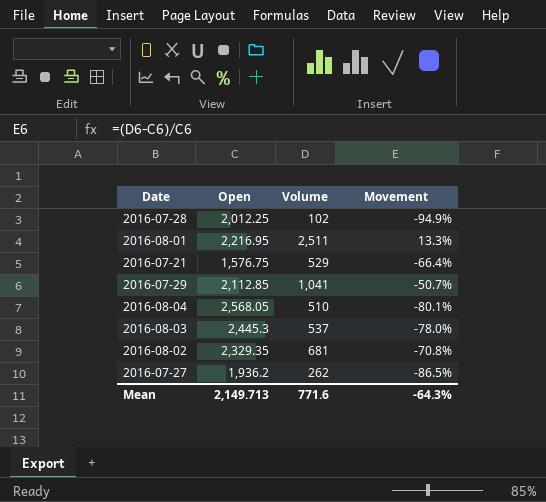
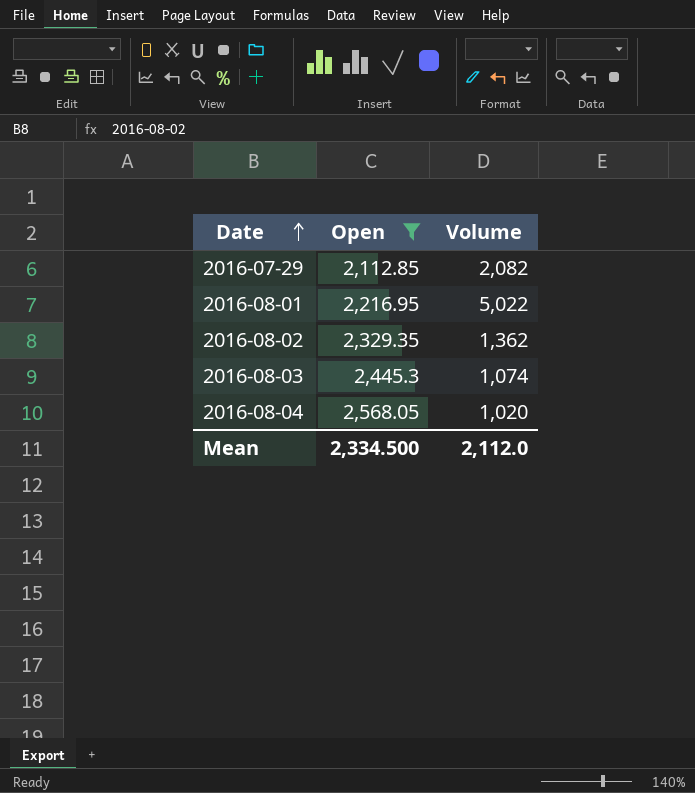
filter: none -> Open >= 2,112.85
row order: none -> Date ascending
column Movement | formula: ([Volume] - [Open]) / [Open] -> none
2016-07-29 | Volume: 1,041 -> 2,082
2016-08-01 | Volume: 2,511 -> 5,022
2016-08-02 | Volume: 681 -> 1,362
2016-08-03 | Volume: 537 -> 1,074
2016-08-04 | Volume: 510 -> 1,020
Mean | Open: 2,149.713 -> 2,334.500
Mean | Volume: 771.6 -> 2,112.0

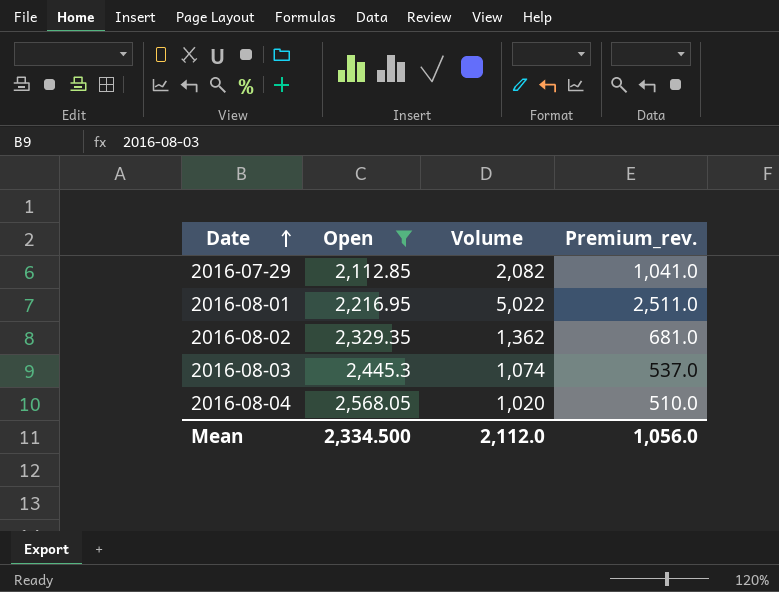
column Premium_rev. | formula: none -> [Volume] * 0.5

